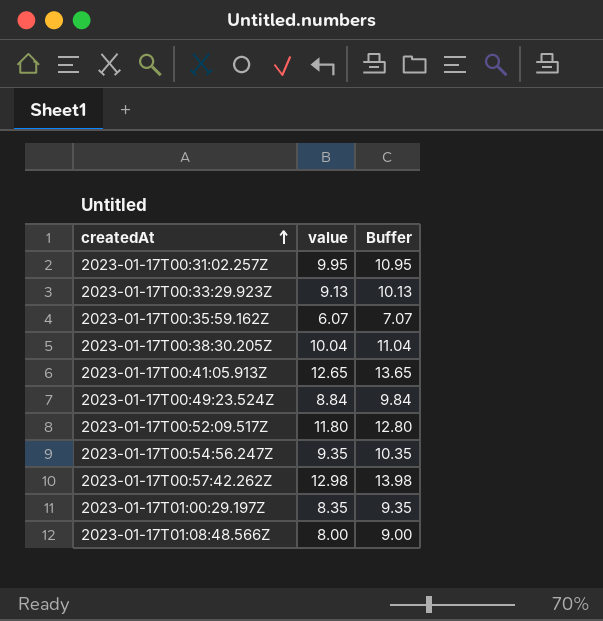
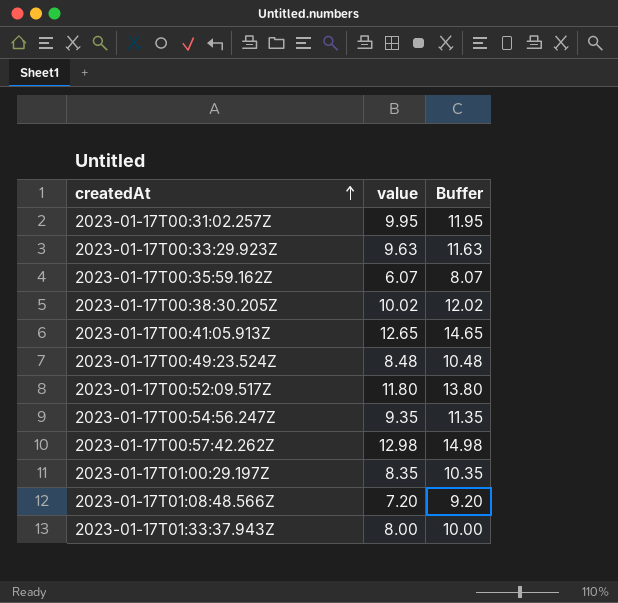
column Buffer | formula: [value] + 1 -> [value] + 2
2023-01-17T00:33:29.923Z | value: 9.13 -> 9.63
2023-01-17T00:38:30.205Z | value: 10.04 -> 10.02
2023-01-17T00:49:23.524Z | value: 8.84 -> 8.48
2023-01-17T01:08:48.566Z | value: 8.00 -> 7.20
row 2023-01-17T01:33:37.943Z: none -> 8.00 | 10.00

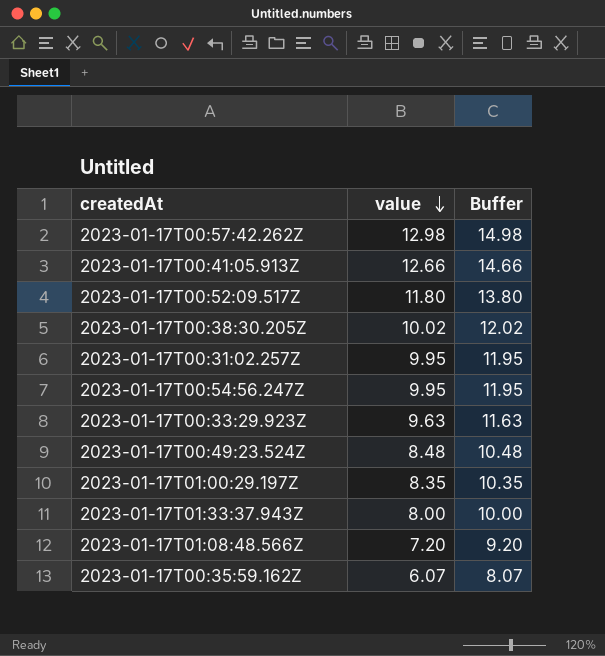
row order: createdAt ascending -> value descending
2023-01-17T00:41:05.913Z | value: 12.65 -> 12.66
2023-01-17T00:41:05.913Z | Buffer: 14.65 -> 14.66
2023-01-17T00:54:56.247Z | value: 9.35 -> 9.95
2023-01-17T00:54:56.247Z | Buffer: 11.35 -> 11.95

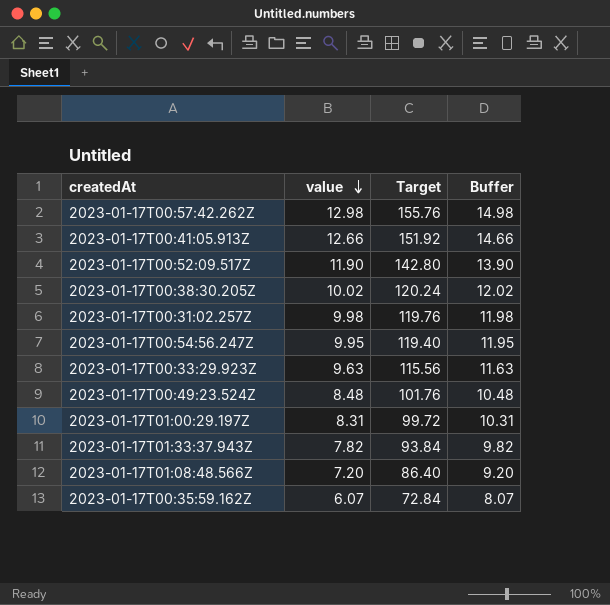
column Target | formula: none -> [value] * 12
2023-01-17T00:52:09.517Z | value: 11.80 -> 11.90
2023-01-17T00:52:09.517Z | Buffer: 13.80 -> 13.90
2023-01-17T00:31:02.257Z | value: 9.95 -> 9.98
2023-01-17T00:31:02.257Z | Buffer: 11.95 -> 11.98
2023-01-17T01:00:29.197Z | value: 8.35 -> 8.31
2023-01-17T01:00:29.197Z | Buffer: 10.35 -> 10.31
2023-01-17T01:33:37.943Z | value: 8.00 -> 7.82
2023-01-17T01:33:37.943Z | Buffer: 10.00 -> 9.82

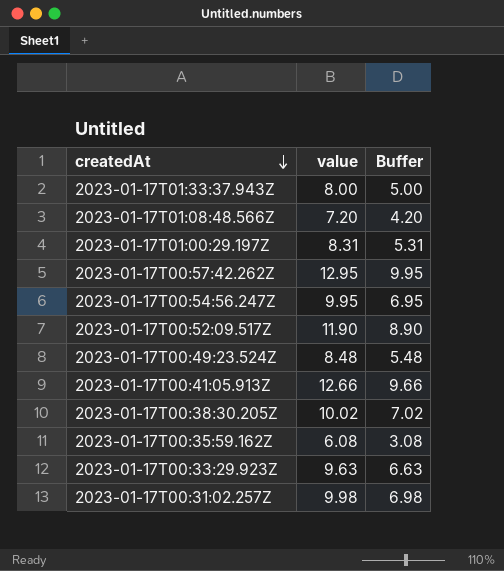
row order: value descending -> createdAt descending
column Target | formula: [value] * 12 -> none
column Buffer | formula: [value] + 2 -> [value] - 3
2023-01-17T01:33:37.943Z | value: 7.82 -> 8.00
2023-01-17T00:57:42.262Z | value: 12.98 -> 12.95
2023-01-17T00:35:59.162Z | value: 6.07 -> 6.08

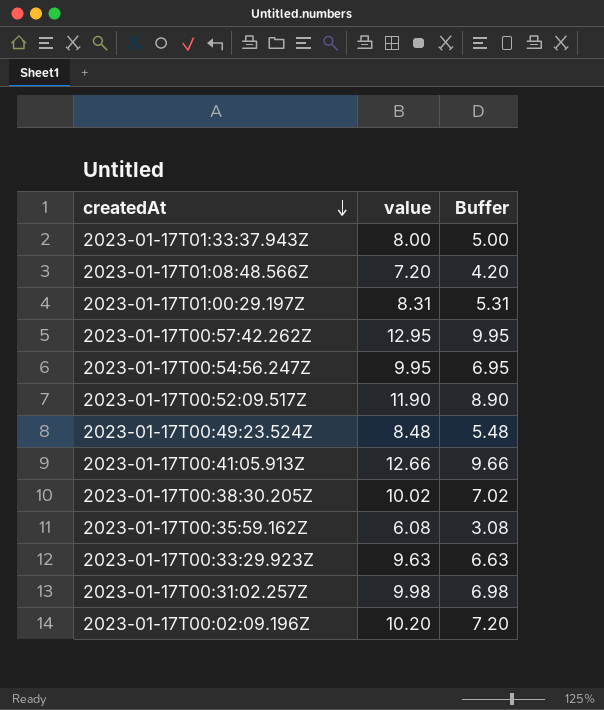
row 2023-01-17T00:02:09.196Z: none -> 10.20 | 7.20

